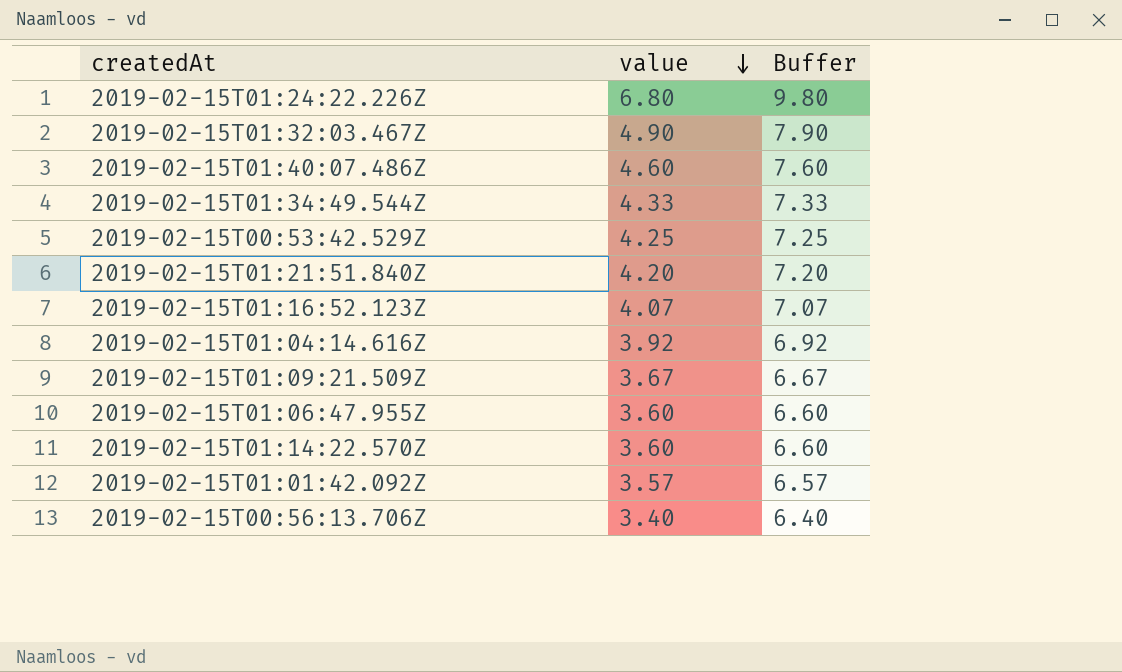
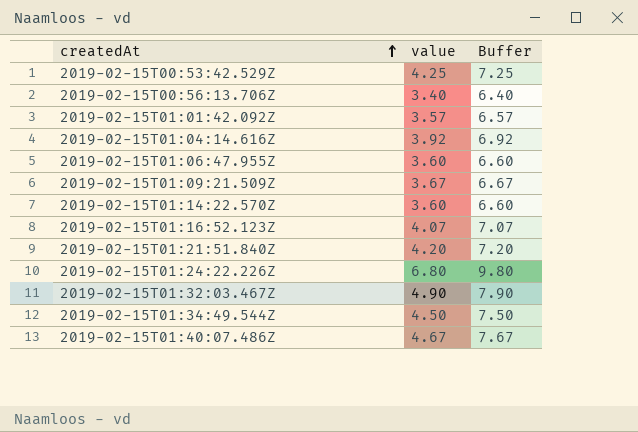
row order: value descending -> createdAt ascending
2019-02-15T01:34:49.544Z | value: 4.33 -> 4.50
2019-02-15T01:34:49.544Z | Buffer: 7.33 -> 7.50
2019-02-15T01:40:07.486Z | value: 4.60 -> 4.67
2019-02-15T01:40:07.486Z | Buffer: 7.60 -> 7.67

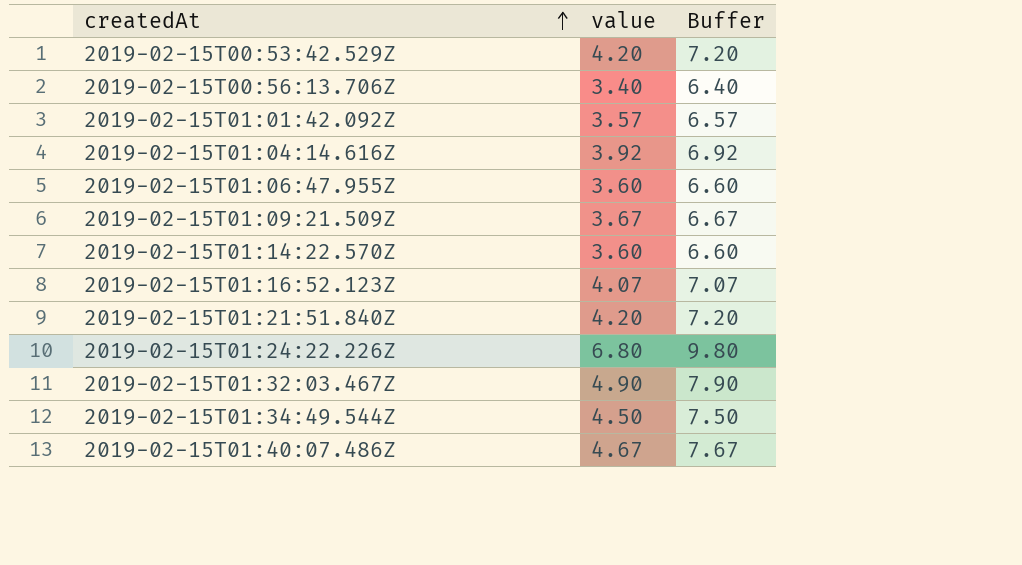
2019-02-15T00:53:42.529Z | value: 4.25 -> 4.20
2019-02-15T00:53:42.529Z | Buffer: 7.25 -> 7.20

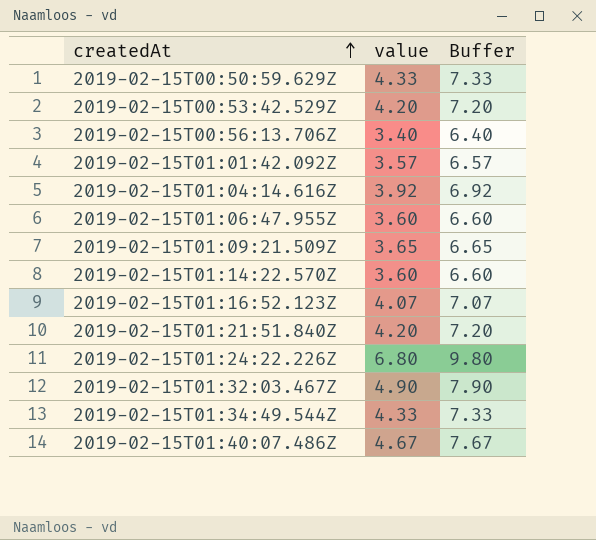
row 2019-02-15T00:50:59.629Z: none -> 4.33 | 7.33
2019-02-15T01:09:21.509Z | value: 3.67 -> 3.65
2019-02-15T01:09:21.509Z | Buffer: 6.67 -> 6.65
2019-02-15T01:34:49.544Z | value: 4.50 -> 4.33
2019-02-15T01:34:49.544Z | Buffer: 7.50 -> 7.33

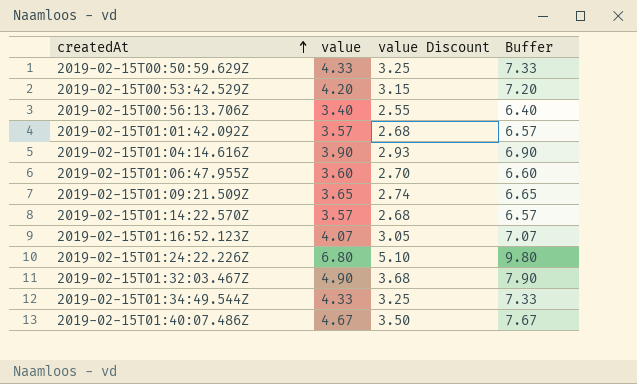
column value Discount | formula: none -> [value] * 0.75
row 2019-02-15T01:21:51.840Z: 4.20 | 7.20 -> none
2019-02-15T01:04:14.616Z | value: 3.92 -> 3.90
2019-02-15T01:04:14.616Z | Buffer: 6.92 -> 6.90
2019-02-15T01:14:22.570Z | value: 3.60 -> 3.57
2019-02-15T01:14:22.570Z | Buffer: 6.60 -> 6.57

